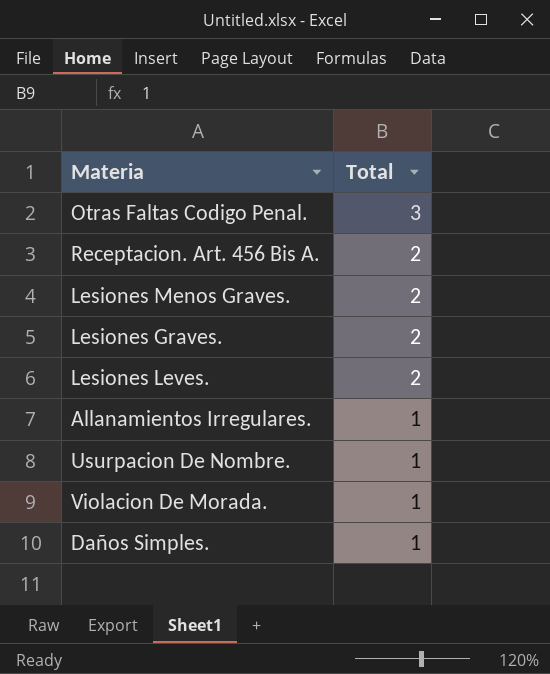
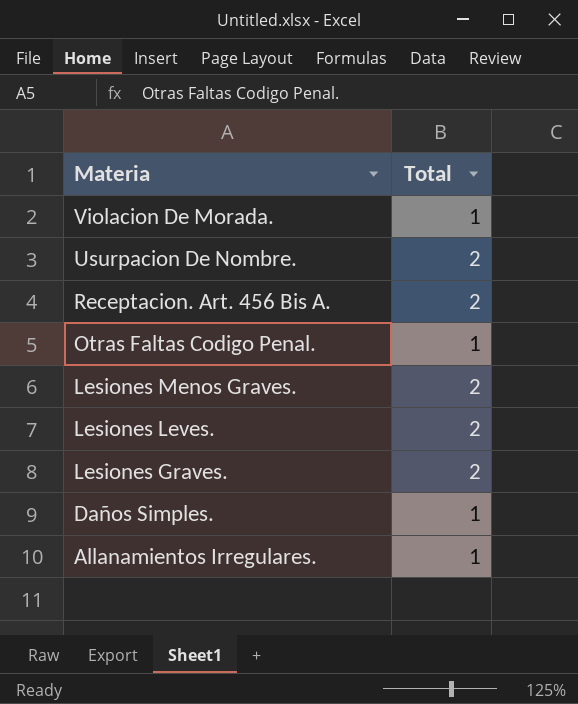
row order: Total descending -> Materia descending
Usurpacion De Nombre. | Total: 1 -> 2
Otras Faltas Codigo Penal. | Total: 3 -> 1

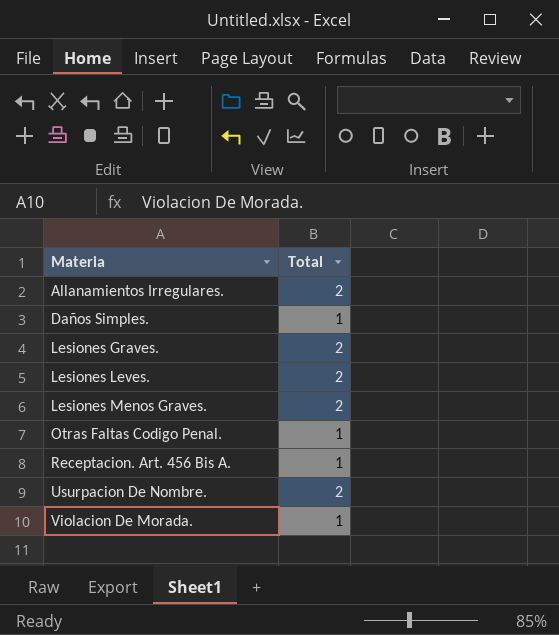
row order: Materia descending -> Materia ascending
Allanamientos Irregulares. | Total: 1 -> 2
Receptacion. Art. 456 Bis A. | Total: 2 -> 1

